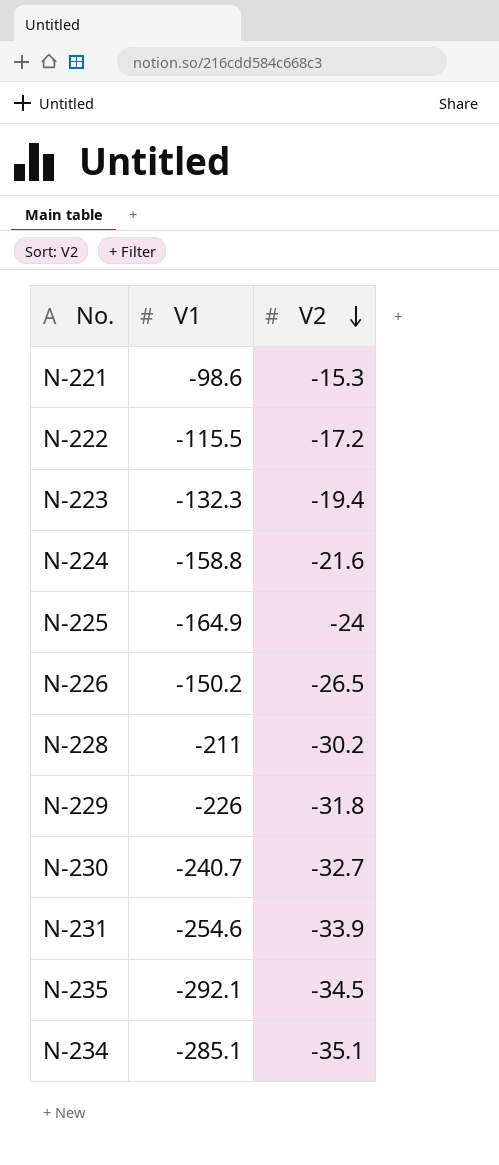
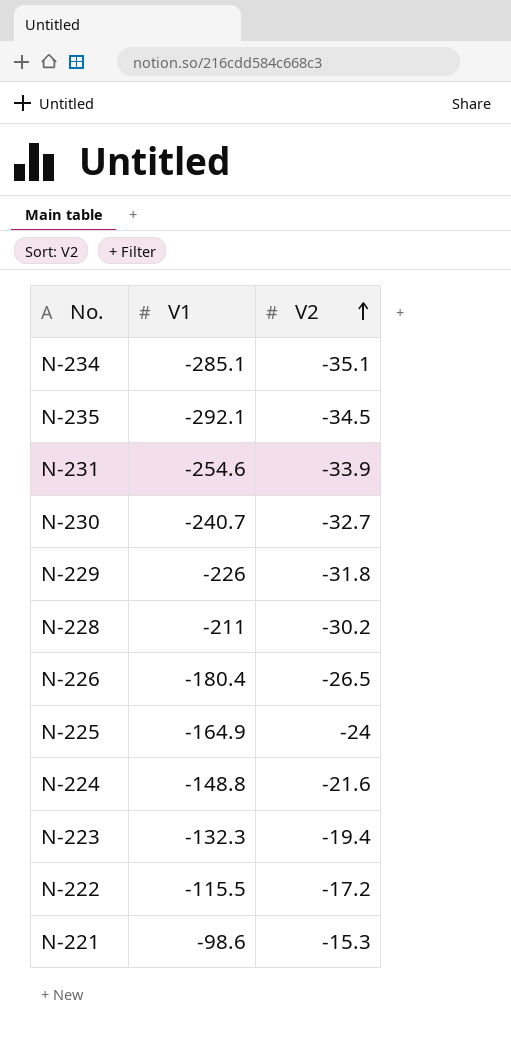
row order: V2 descending -> V2 ascending
N-226 | V1: -150.2 -> -180.4
N-224 | V1: -158.8 -> -148.8

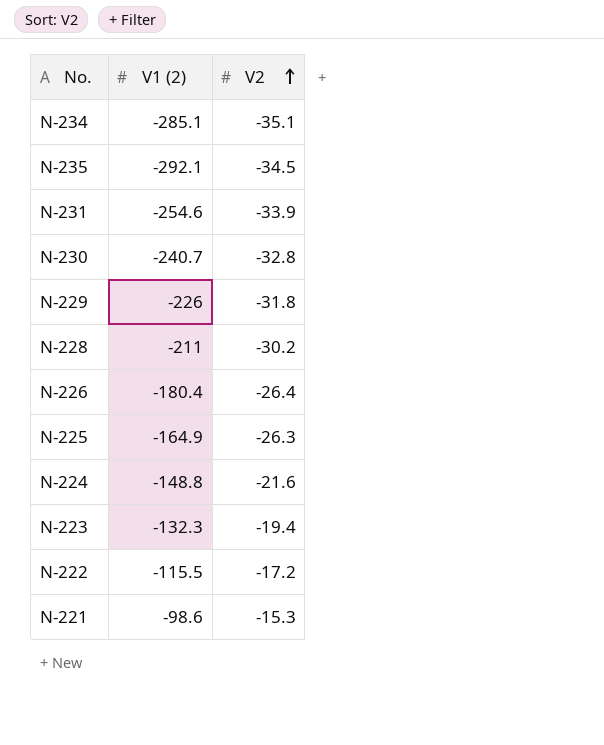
column name: V1 -> V1 (2)
N-230 | V2: -32.7 -> -32.8
N-226 | V2: -26.5 -> -26.4
N-225 | V2: -24 -> -26.3

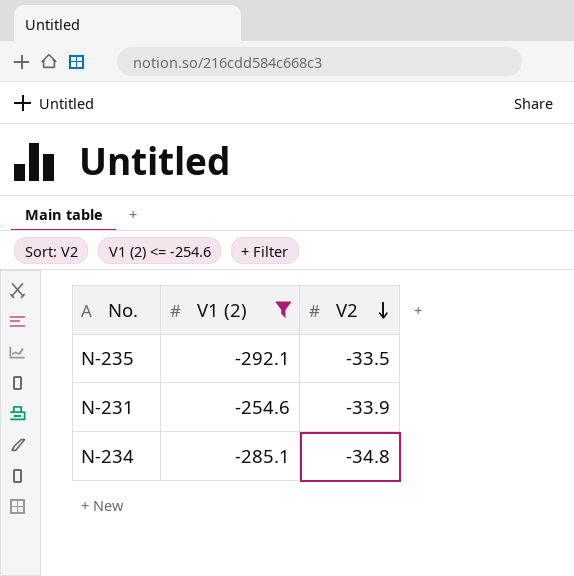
filter: none -> V1 (2) <= -254.6
row order: V2 ascending -> V2 descending
N-235 | V2: -34.5 -> -33.5
N-234 | V2: -35.1 -> -34.8

